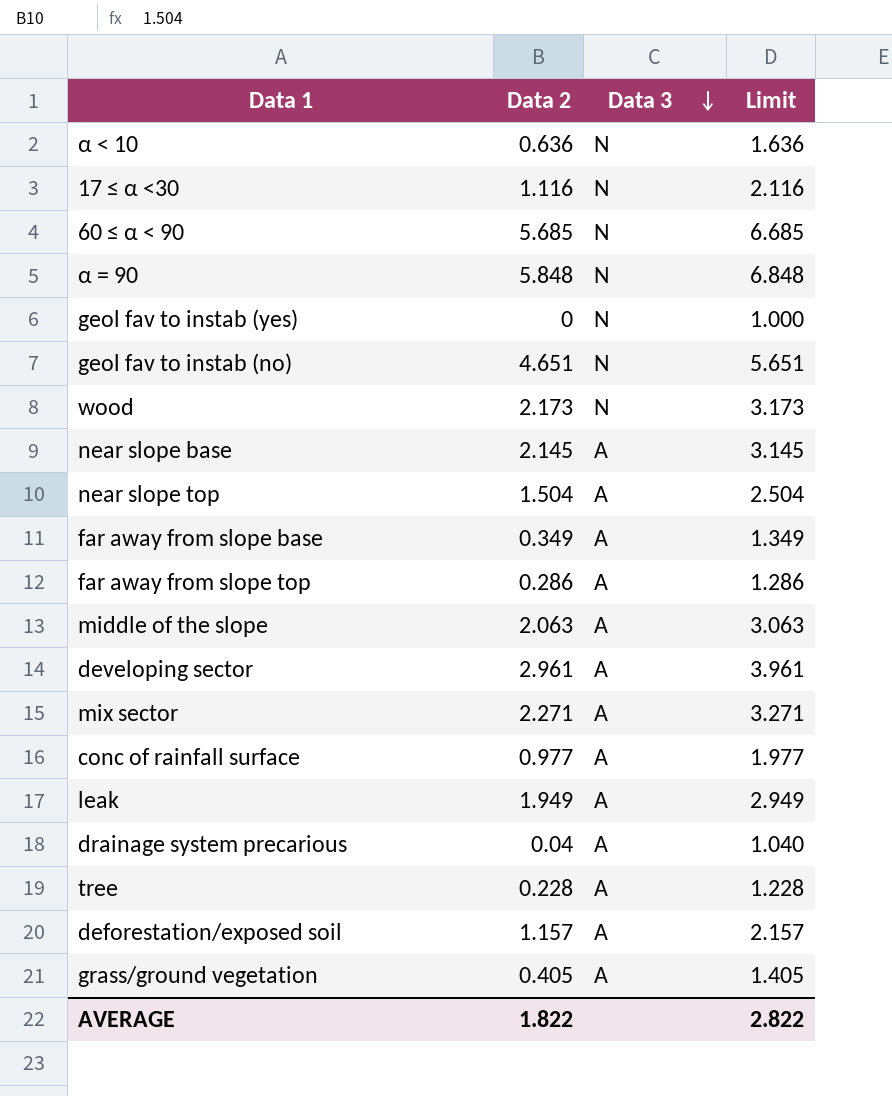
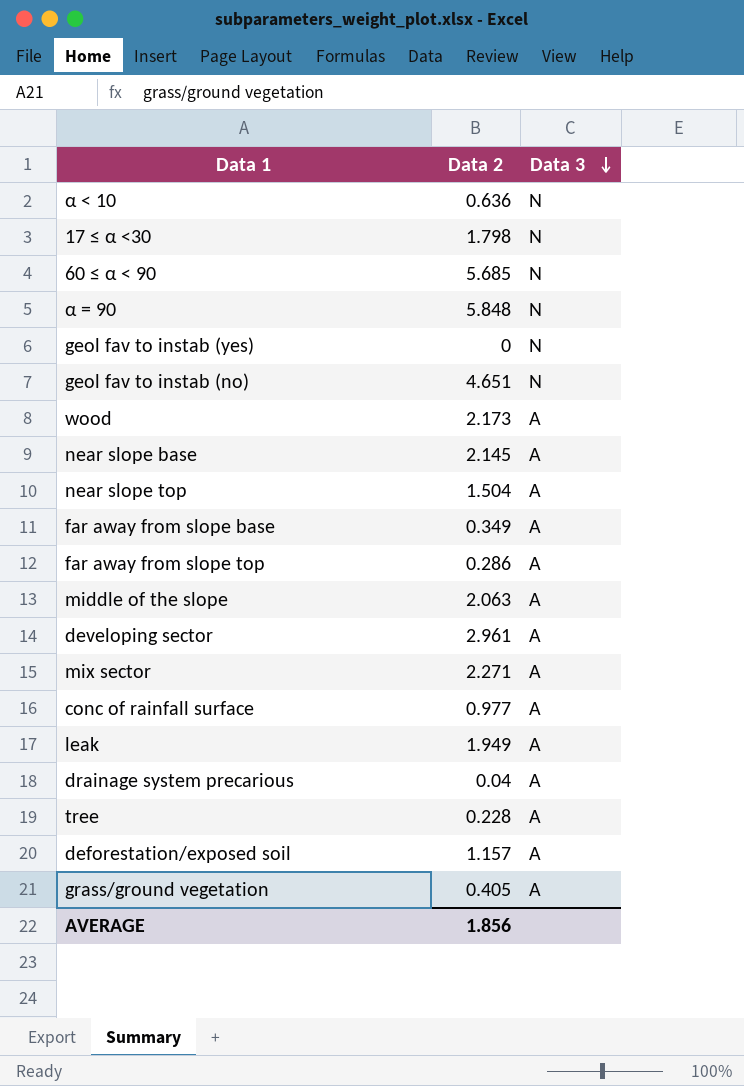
column Limit | formula: [Data 2] + 1 -> none
17 ≤ α <30 | Data 2: 1.116 -> 1.798
wood | Data 3: N -> A
AVERAGE | Data 2: 1.822 -> 1.856

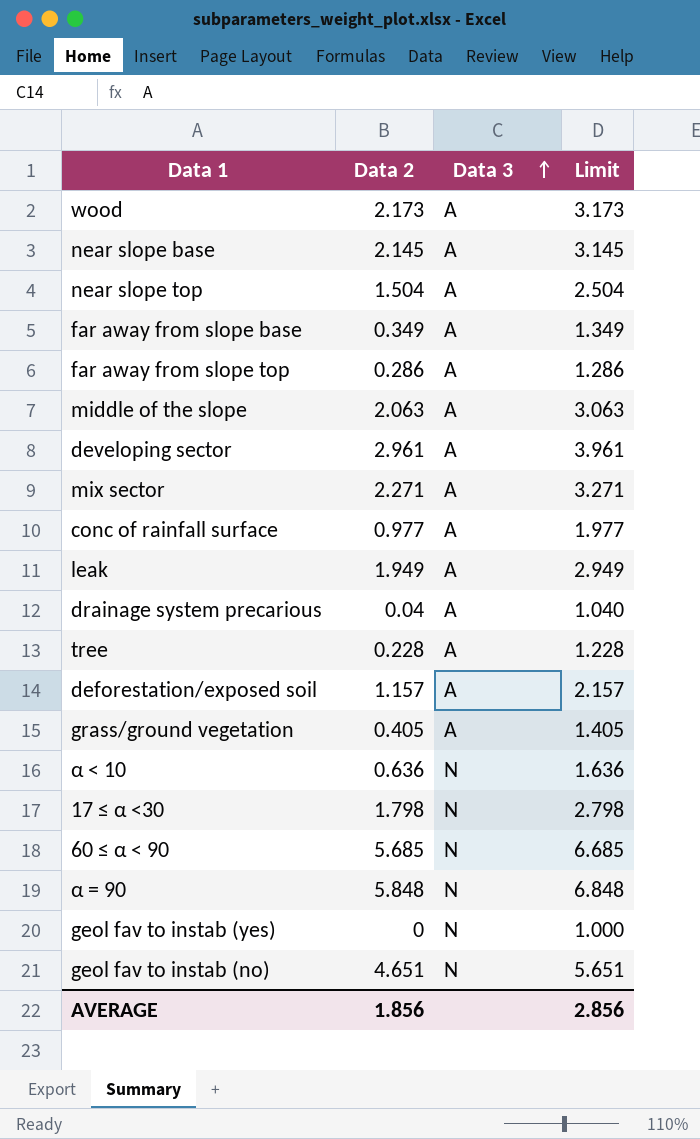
row order: Data 3 descending -> Data 3 ascending
column Limit | formula: none -> [Data 2] + 1

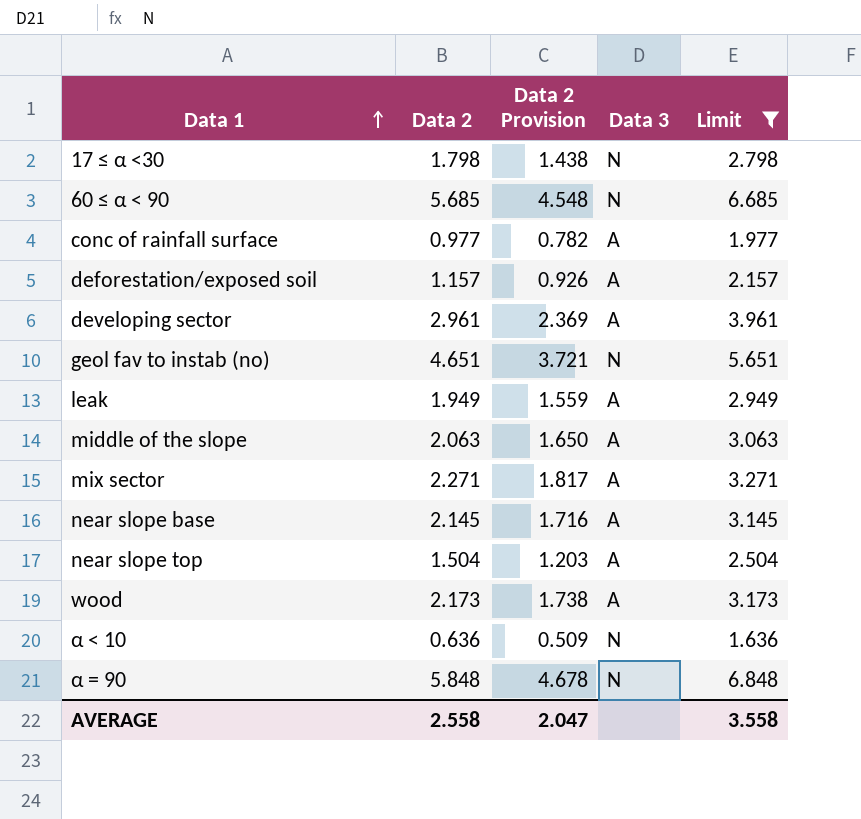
filter: none -> Limit >= 1.636
row order: Data 3 ascending -> Data 1 ascending
column Data 2 Provision | formula: none -> [Data 2] * 0.8
AVERAGE | Data 2: 1.856 -> 2.558
AVERAGE | Limit: 2.856 -> 3.558

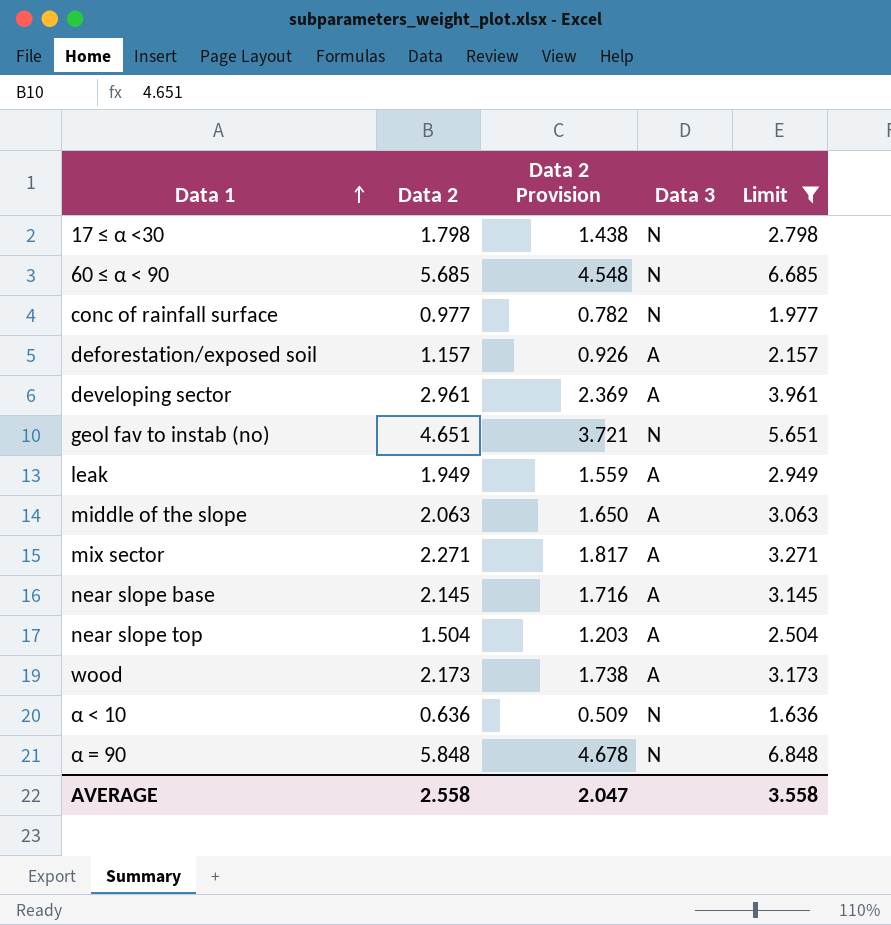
conc of rainfall surface | Data 3: A -> N

